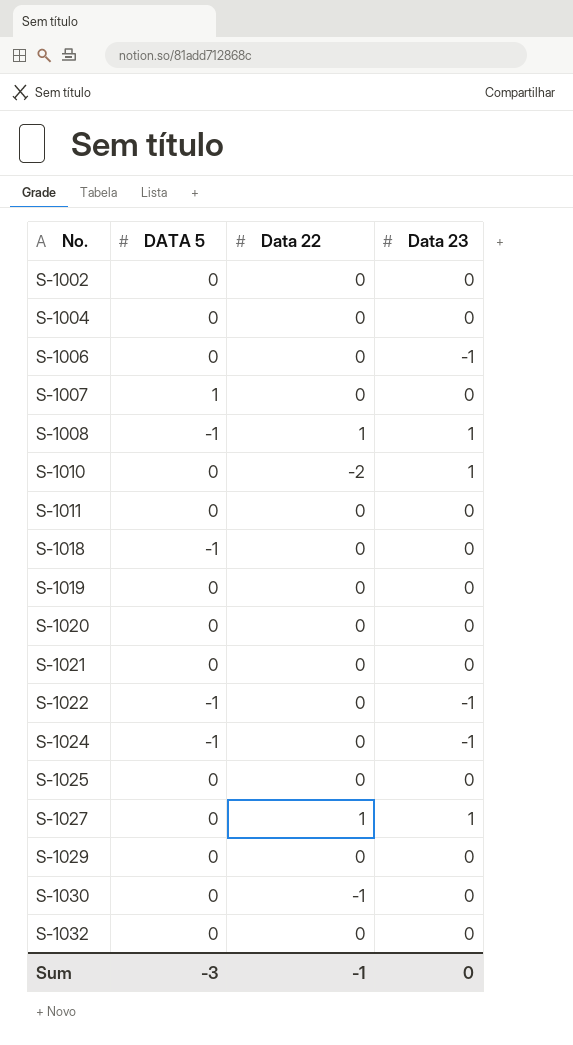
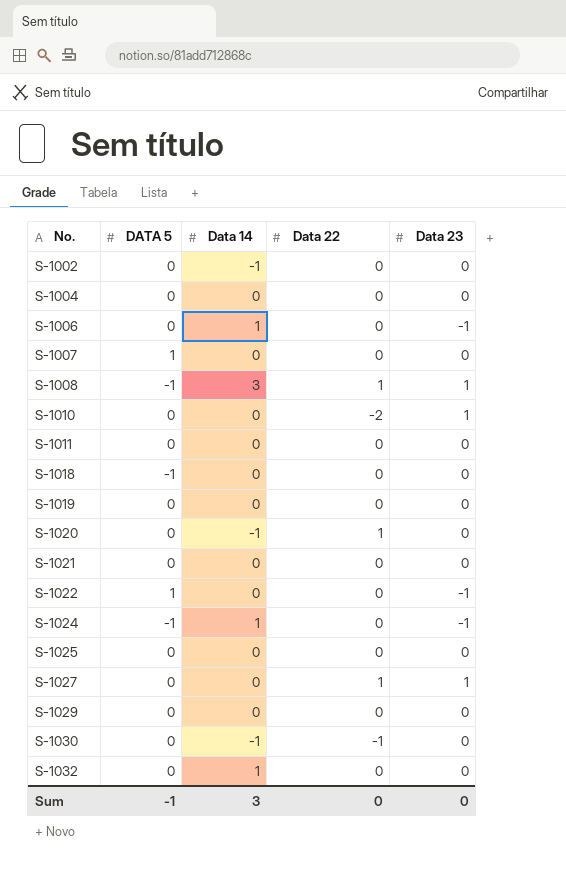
column Data 14 | position: none -> 3
S-1020 | Data 22: 0 -> 1
S-1022 | DATA 5: -1 -> 1
Sum | DATA 5: -3 -> -1
Sum | Data 22: -1 -> 0

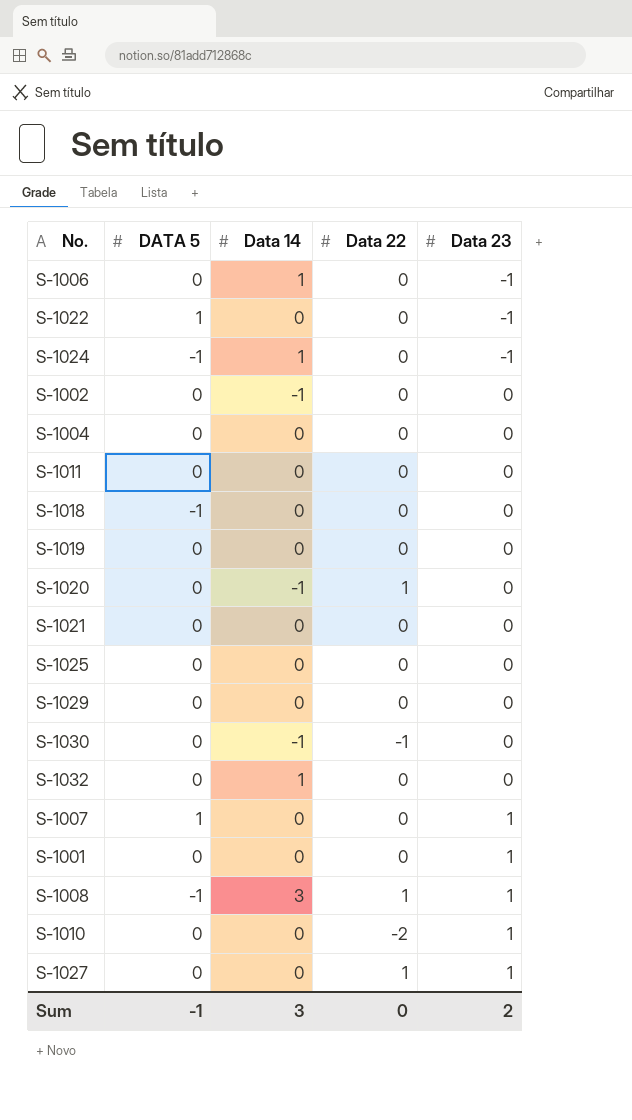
row order: No. ascending -> Data 23 ascending
S-1007 | Data 23: 0 -> 1
row S-1001: none -> 0 | 0 | 0 | 1
Sum | Data 23: 0 -> 2

